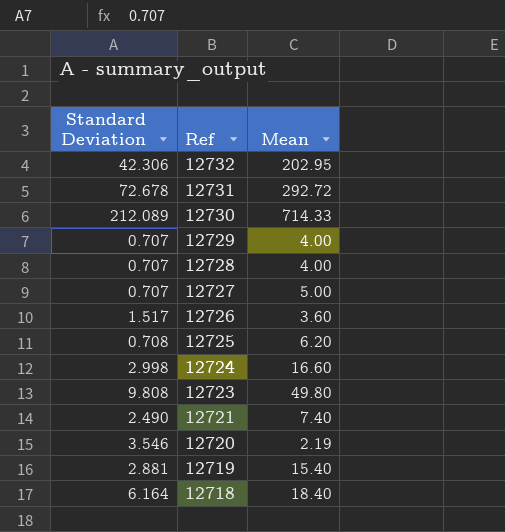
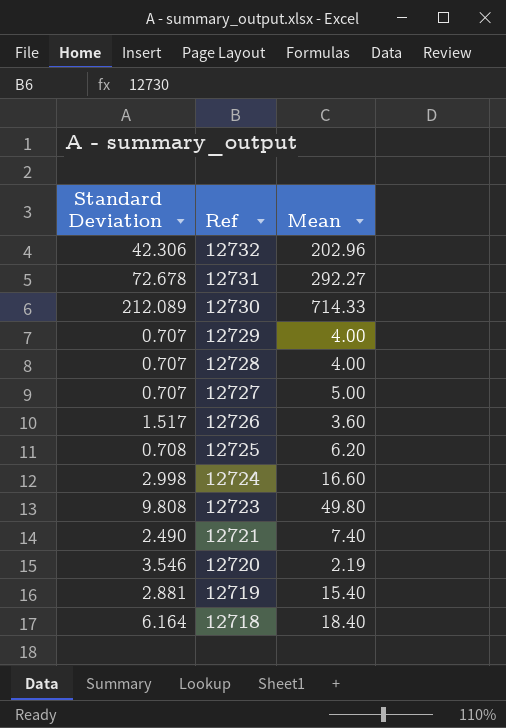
12732 | Mean: 202.95 -> 202.96
12731 | Mean: 292.72 -> 292.27

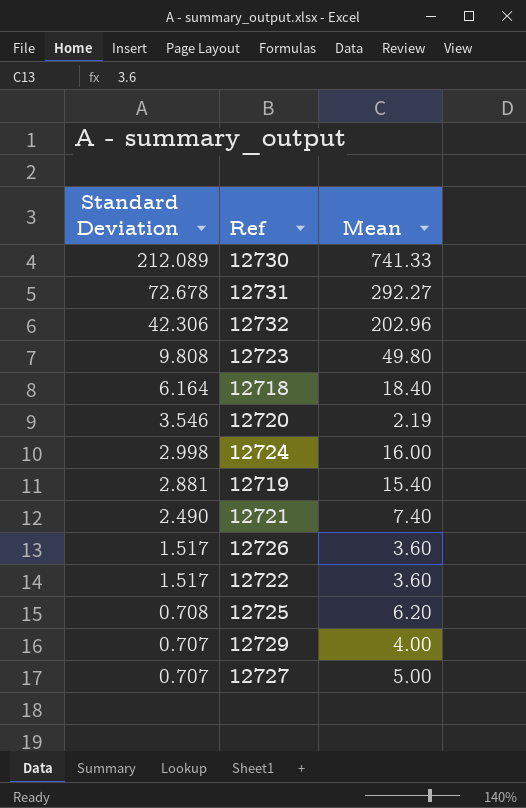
row order: Ref descending -> Standard Deviation descending
row 12728: 0.707 | 4.00 -> none
12730 | Mean: 714.33 -> 741.33
12724 | Mean: 16.60 -> 16.00
row 12722: none -> 1.517 | 3.60

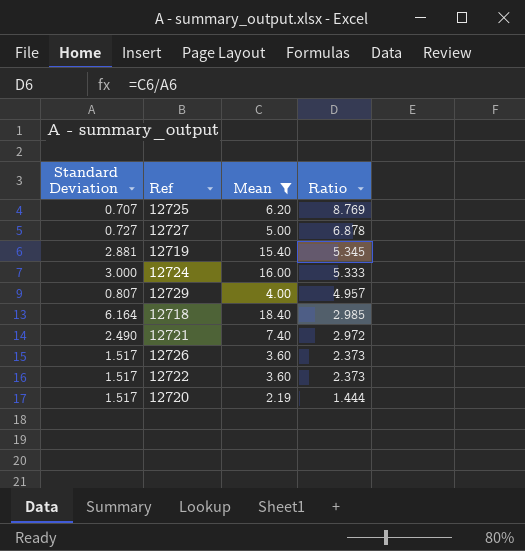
filter: none -> Mean <= 18.40
row order: Standard Deviation descending -> Ratio descending
column Ratio | formula: none -> [Mean] / [Standard Deviation]
12725 | Standard Deviation: 0.708 -> 0.707
12727 | Standard Deviation: 0.707 -> 0.727
12724 | Standard Deviation: 2.998 -> 3.000
12729 | Standard Deviation: 0.707 -> 0.807
12720 | Standard Deviation: 3.546 -> 1.517

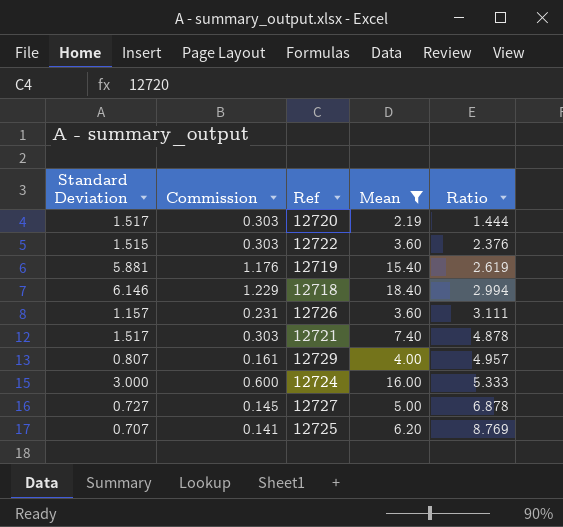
row order: Ratio descending -> Ratio ascending
column Commission | formula: none -> [Standard Deviation] * 0.2
12722 | Standard Deviation: 1.517 -> 1.515
12722 | Ratio: 2.373 -> 2.376
12719 | Standard Deviation: 2.881 -> 5.881
12719 | Ratio: 5.345 -> 2.619
12718 | Standard Deviation: 6.164 -> 6.146
12718 | Ratio: 2.985 -> 2.994
12726 | Standard Deviation: 1.517 -> 1.157
12726 | Ratio: 2.373 -> 3.111
12721 | Standard Deviation: 2.490 -> 1.517
12721 | Ratio: 2.972 -> 4.878

